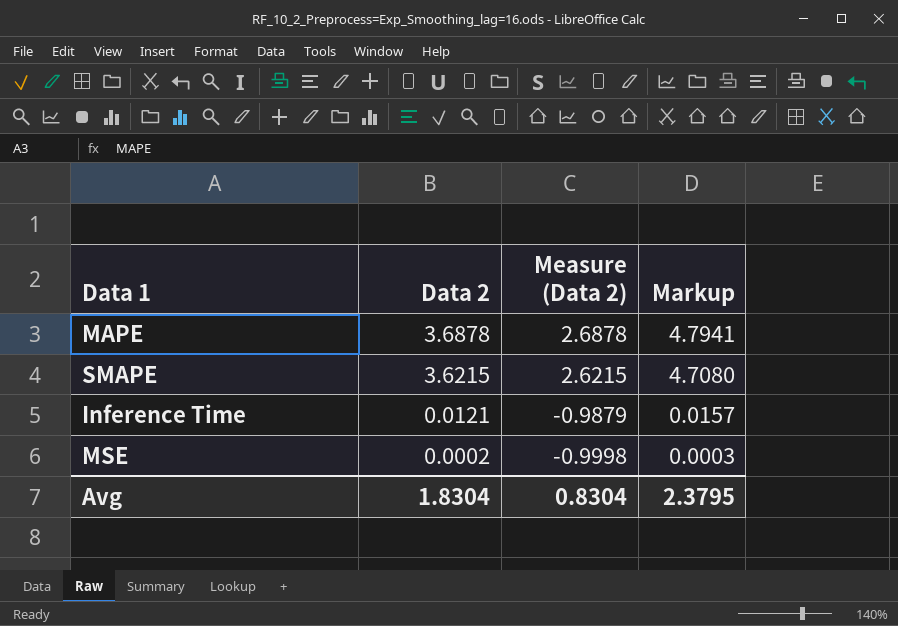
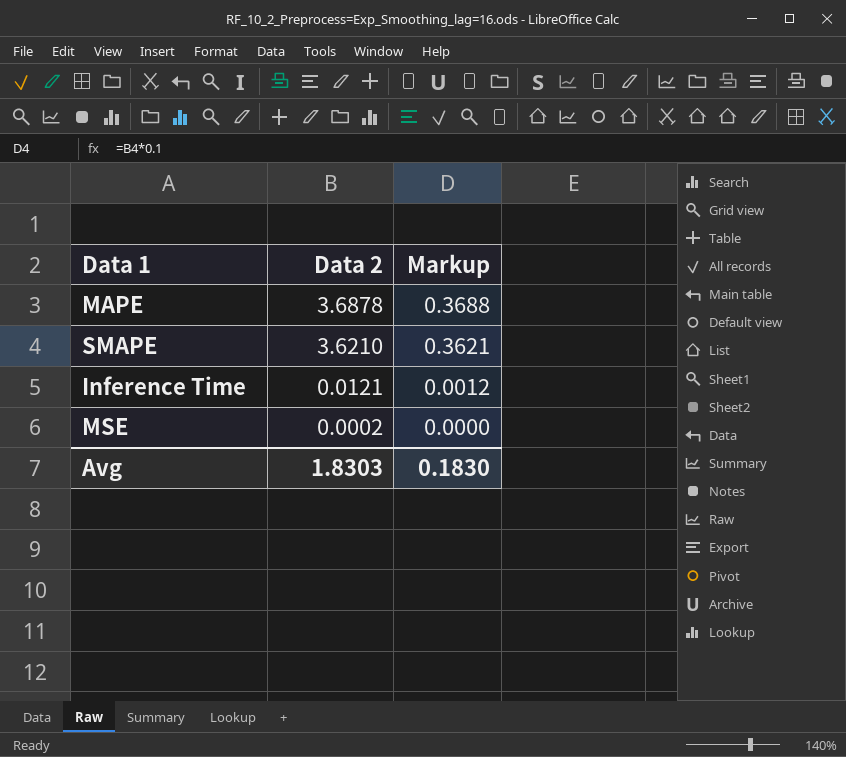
column Measure (Data 2) | formula: [Data 2] - 1 -> none
column Markup | formula: [Data 2] * 1.3 -> [Data 2] * 0.1
SMAPE | Data 2: 3.6215 -> 3.6210
Avg | Data 2: 1.8304 -> 1.8303
Avg | Markup: 2.3795 -> 0.1830

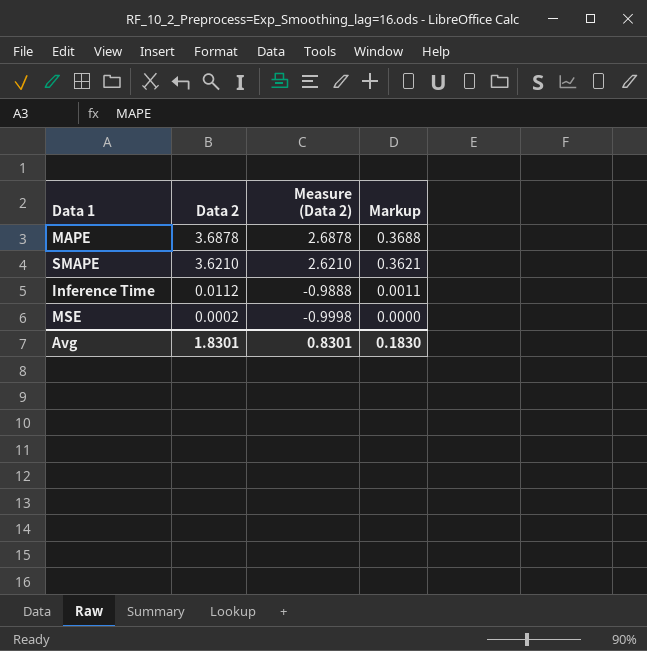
column Measure (Data 2) | formula: none -> [Data 2] - 1
Inference Time | Data 2: 0.0121 -> 0.0112
Inference Time | Markup: 0.0012 -> 0.0011
Avg | Data 2: 1.8303 -> 1.8301

